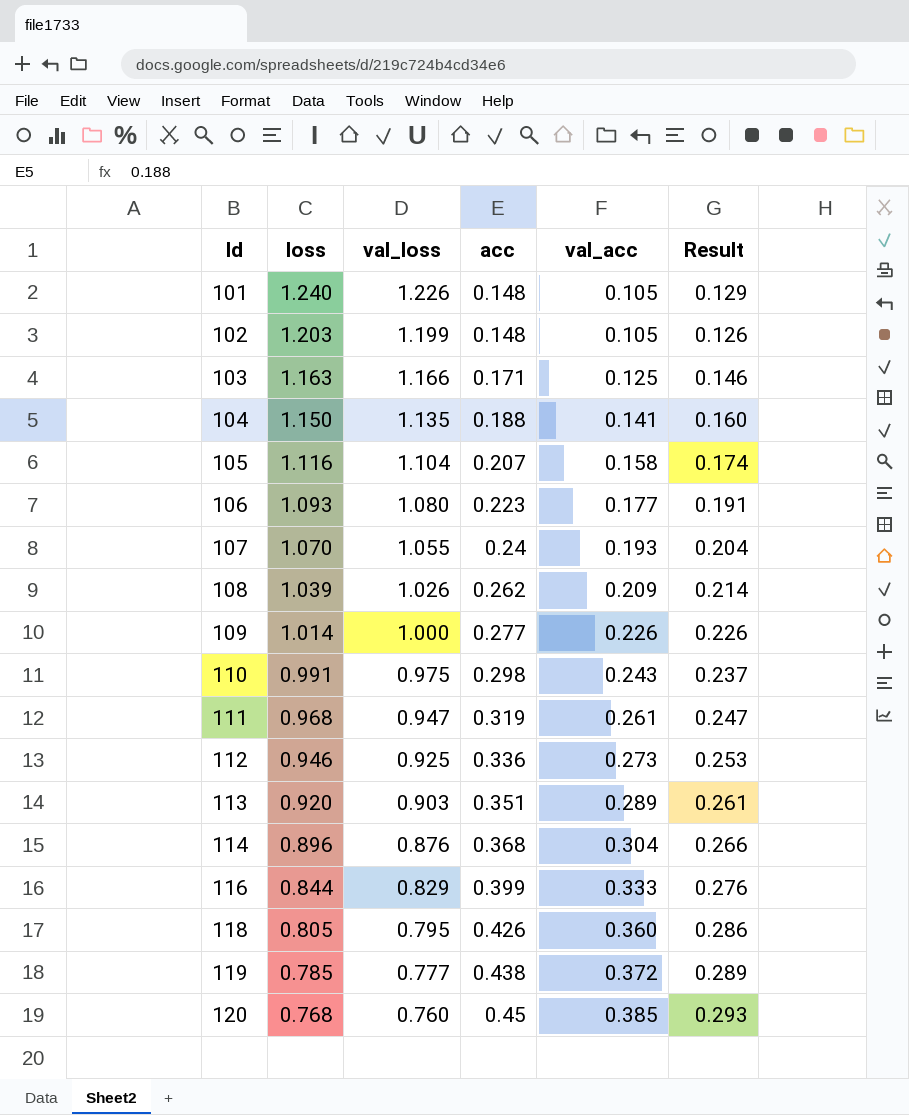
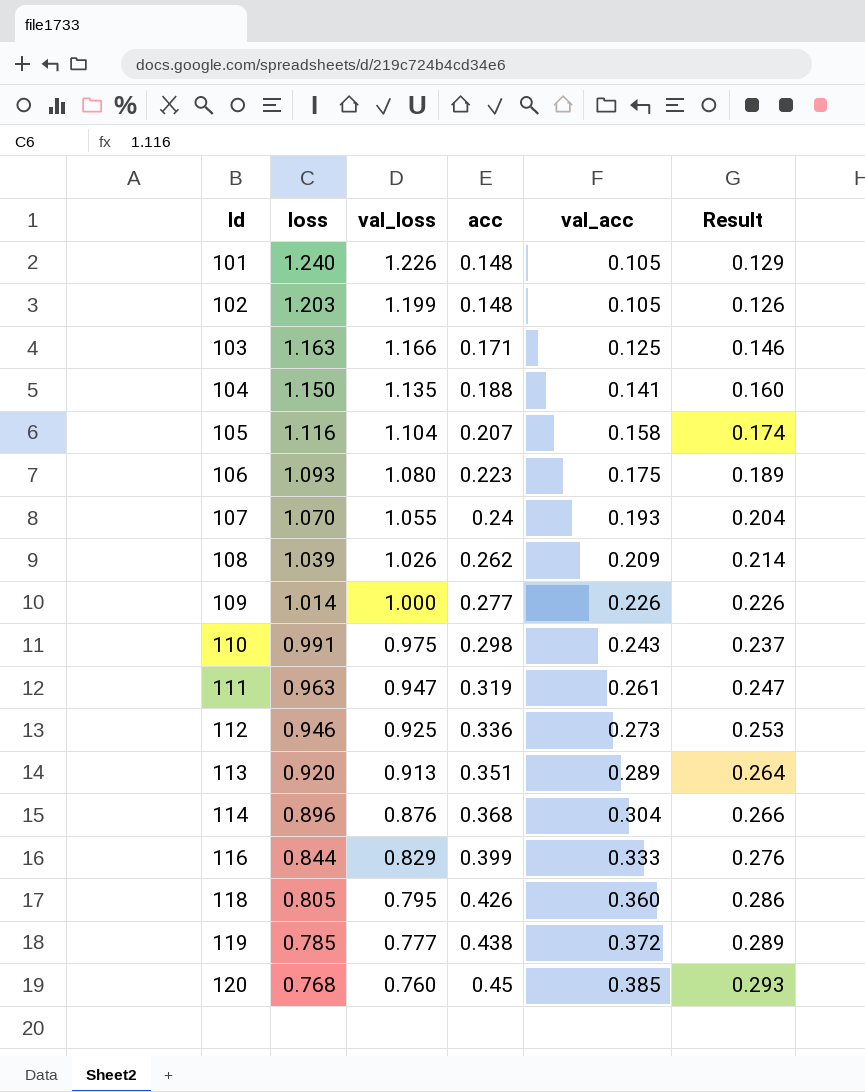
106 | val_acc: 0.177 -> 0.175
106 | Result: 0.191 -> 0.189
111 | loss: 0.968 -> 0.963
113 | val_loss: 0.903 -> 0.913
113 | Result: 0.261 -> 0.264

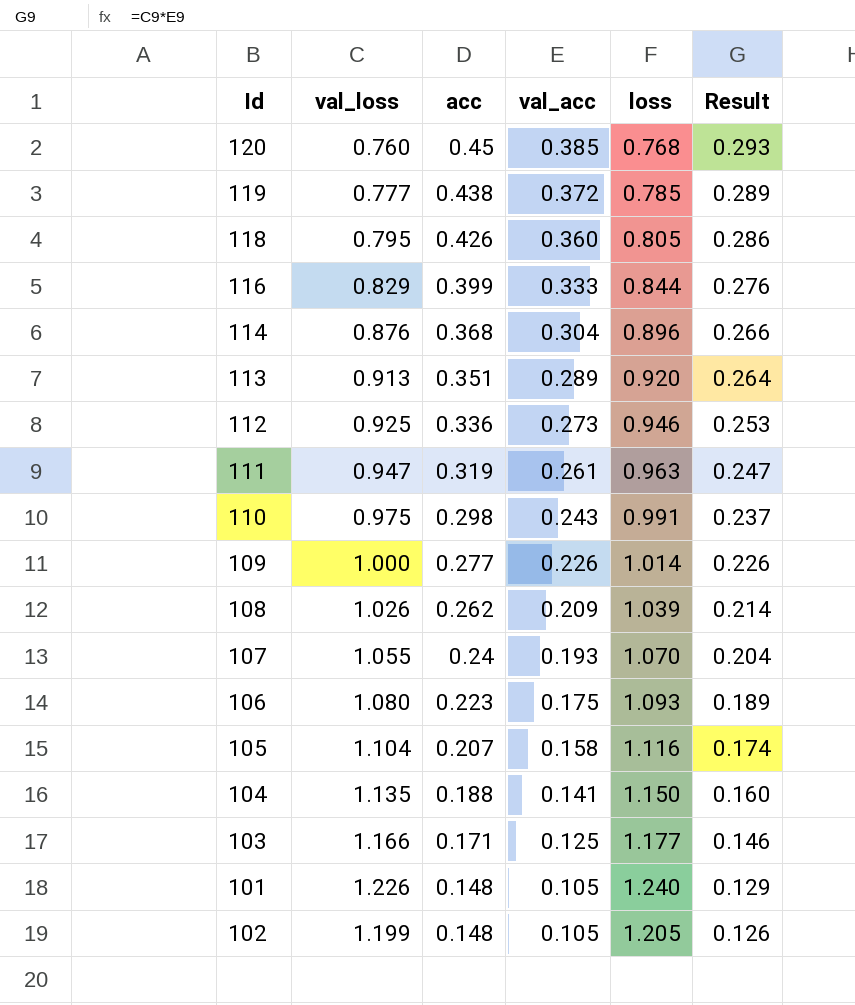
row order: Id ascending -> acc descending
column loss | position: 2 -> 5
103 | loss: 1.163 -> 1.177
102 | loss: 1.203 -> 1.205

